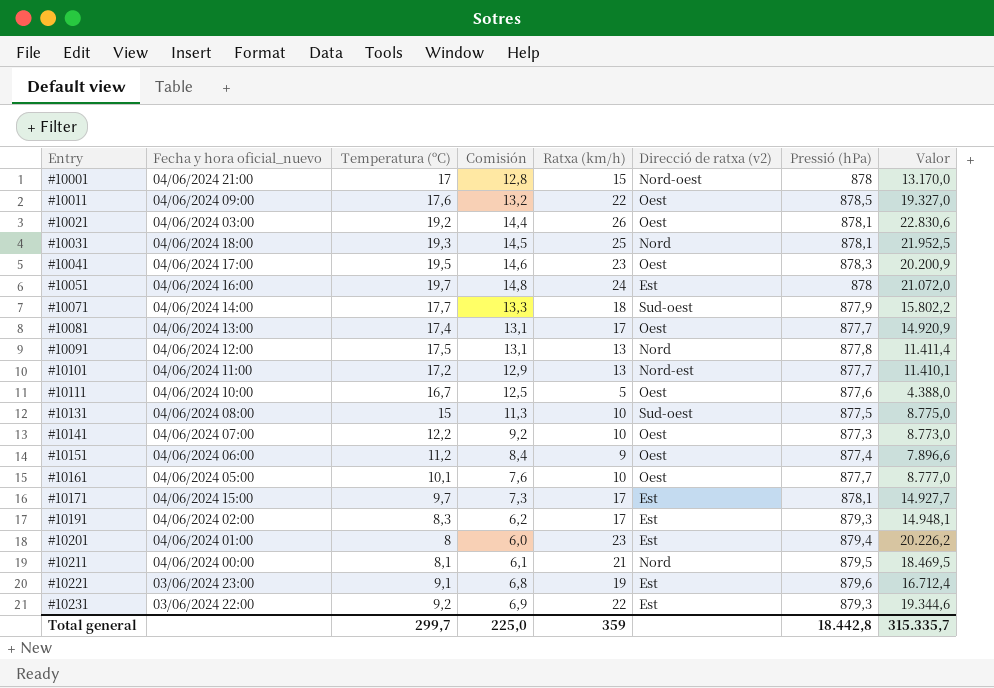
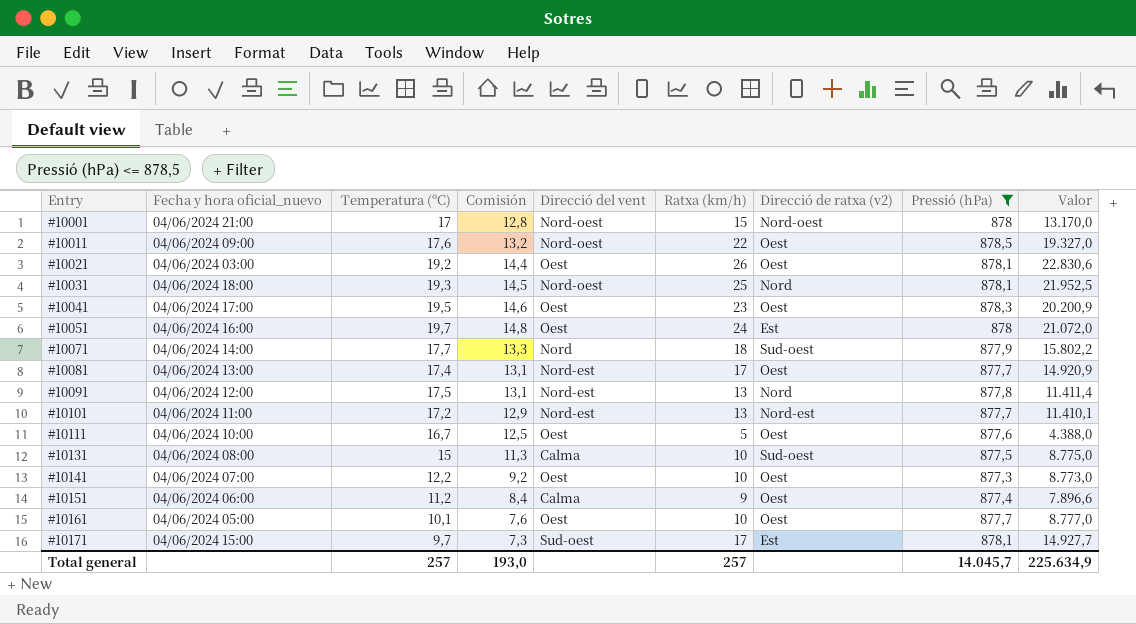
filter: none -> Pressió (hPa) <= 878,5
column Direcció del vent | position: none -> 5
Total general | Temperatura (ºC): 299,7 -> 257
Total general | Comisión: 225,0 -> 193,0
Total general | Ratxa (km/h): 359 -> 257
Total general | Pressió (hPa): 18.442,8 -> 14.045,7
Total general | Valor: 315.335,7 -> 225.634,9

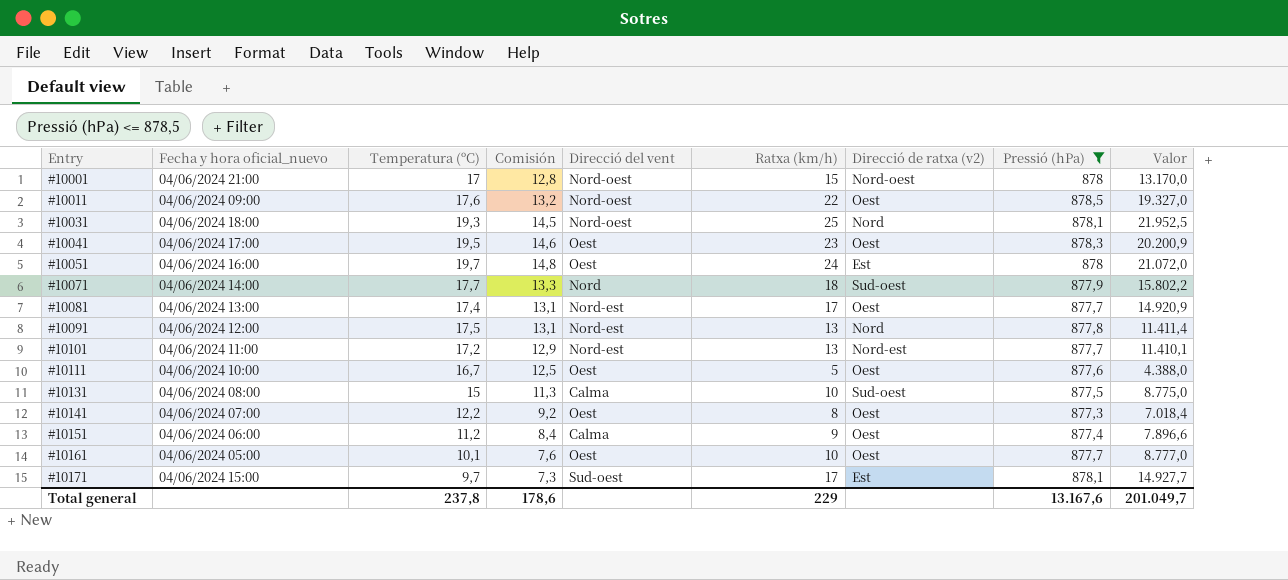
row #10021: 04/06/2024 03:00 | 19,2 | 14,4 | Oest | 26 | Oest | 878,1 | 22.830,6 -> none
#10141 | Ratxa (km/h): 10 -> 8
#10141 | Valor: 8.773,0 -> 7.018,4
Total general | Temperatura (ºC): 257 -> 237,8
Total general | Comisión: 193,0 -> 178,6
Total general | Ratxa (km/h): 257 -> 229
Total general | Pressió (hPa): 14.045,7 -> 13.167,6
Total general | Valor: 225.634,9 -> 201.049,7

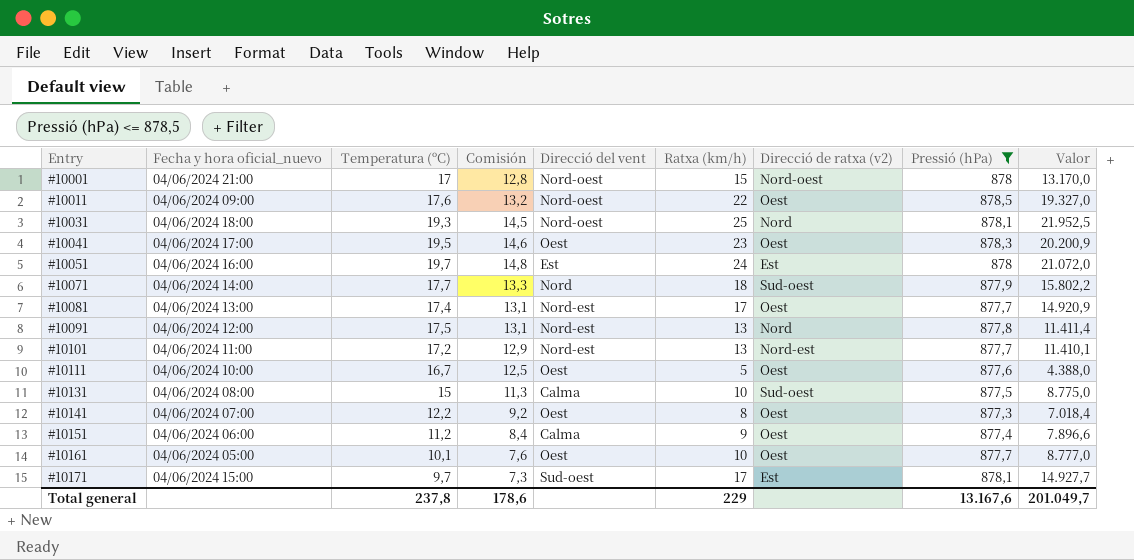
#10051 | Direcció del vent: Oest -> Est

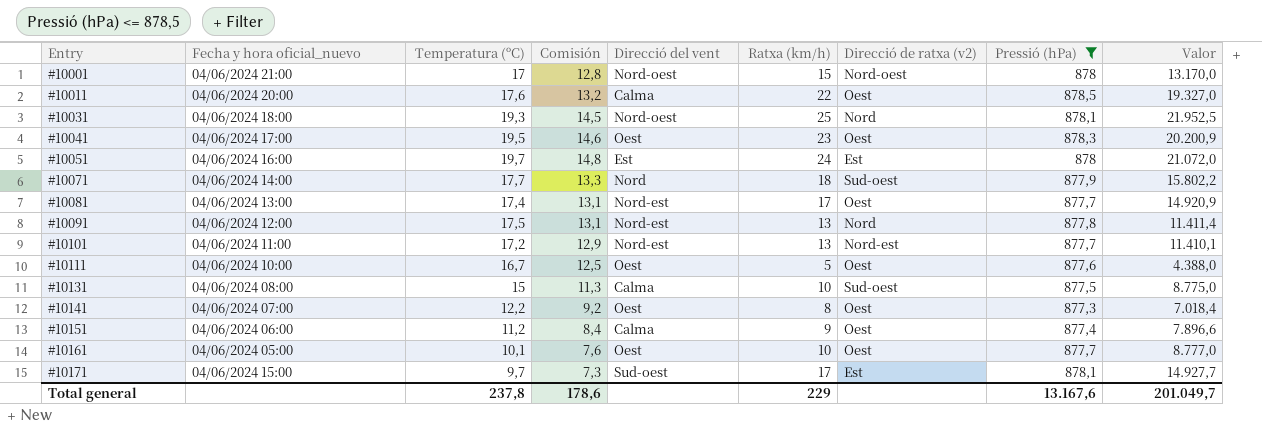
#10011 | Fecha y hora oficial_nuevo: 04/06/2024 09:00 -> 04/06/2024 20:00
#10011 | Direcció del vent: Nord-oest -> Calma

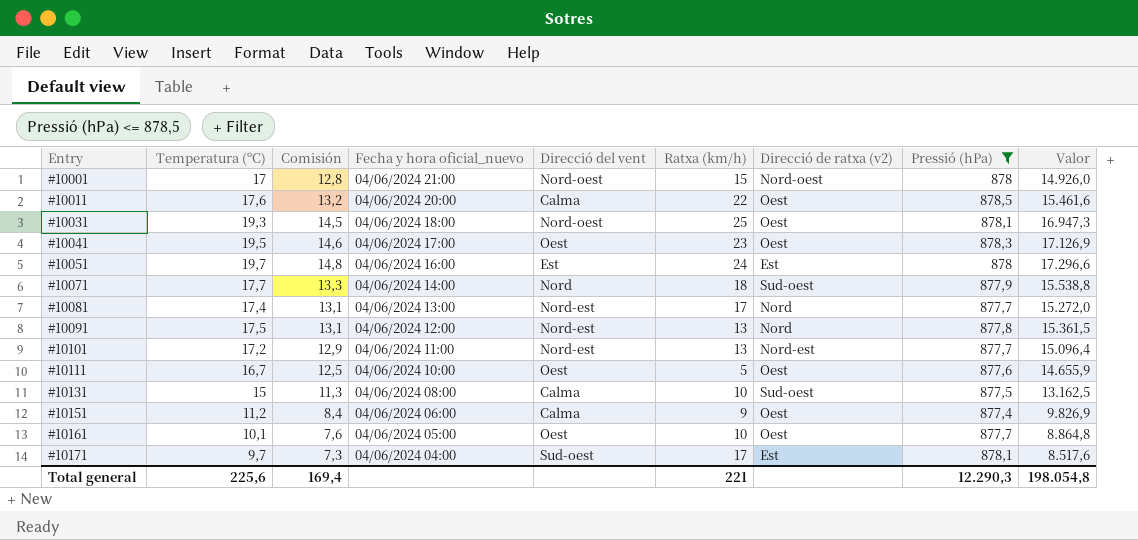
column Fecha y hora oficial_nuevo | position: 2 -> 4
column Valor | formula: [Ratxa (km/h)] * [Pressió (hPa)] -> [Temperatura (ºC)] * [Pressió (hPa)]
row #10141: 04/06/2024 07:00 | 12,2 | 9,2 | Oest | 8 | Oest | 877,3 | 7.018,4 -> none
#10031 | Direcció de ratxa (v2): Nord -> Oest
#10081 | Direcció de ratxa (v2): Oest -> Nord
#10171 | Fecha y hora oficial_nuevo: 04/06/2024 15:00 -> 04/06/2024 04:00
Total general | Temperatura (ºC): 237,8 -> 225,6
Total general | Comisión: 178,6 -> 169,4
Total general | Ratxa (km/h): 229 -> 221
Total general | Pressió (hPa): 13.167,6 -> 12.290,3
Total general | Valor: 201.049,7 -> 198.054,8

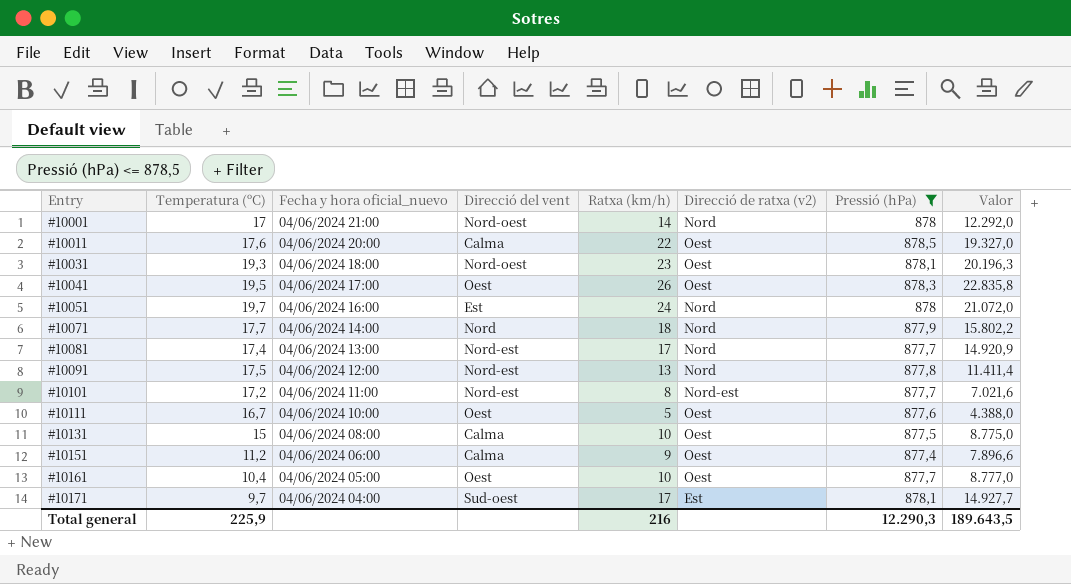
column Comisión | formula: [Temperatura (ºC)] * 0,75 -> none
column Valor | formula: [Temperatura (ºC)] * [Pressió (hPa)] -> [Ratxa (km/h)] * [Pressió (hPa)]
#10001 | Ratxa (km/h): 15 -> 14
#10001 | Direcció de ratxa (v2): Nord-oest -> Nord
#10031 | Ratxa (km/h): 25 -> 23
#10041 | Ratxa (km/h): 23 -> 26
#10051 | Direcció de ratxa (v2): Est -> Nord
#10071 | Direcció de ratxa (v2): Sud-oest -> Nord
#10101 | Ratxa (km/h): 13 -> 8
#10131 | Direcció de ratxa (v2): Sud-oest -> Oest
#10161 | Temperatura (ºC): 10,1 -> 10,4
Total general | Temperatura (ºC): 225,6 -> 225,9
Total general | Ratxa (km/h): 221 -> 216
Total general | Valor: 198.054,8 -> 189.643,5

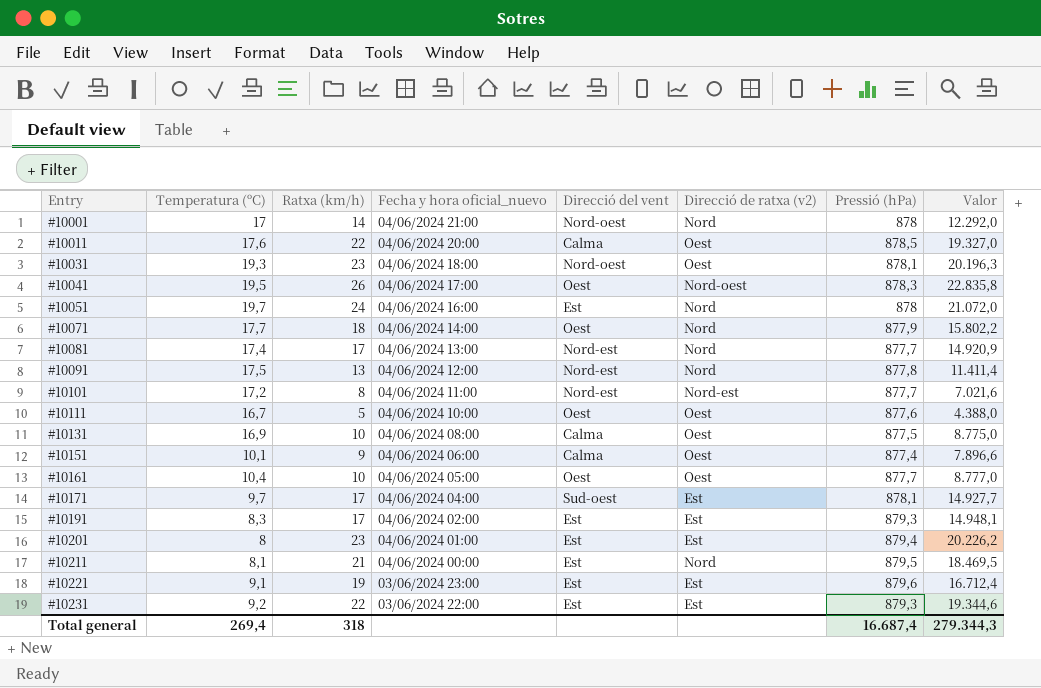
filter: Pressió (hPa) <= 878,5 -> none
column Ratxa (km/h) | position: 5 -> 3
#10041 | Direcció de ratxa (v2): Oest -> Nord-oest
#10071 | Direcció del vent: Nord -> Oest
#10131 | Temperatura (ºC): 15 -> 16,9
#10151 | Temperatura (ºC): 11,2 -> 10,1
Total general | Temperatura (ºC): 225,9 -> 269,4
Total general | Ratxa (km/h): 216 -> 318
Total general | Pressió (hPa): 12.290,3 -> 16.687,4
Total general | Valor: 189.643,5 -> 279.344,3

